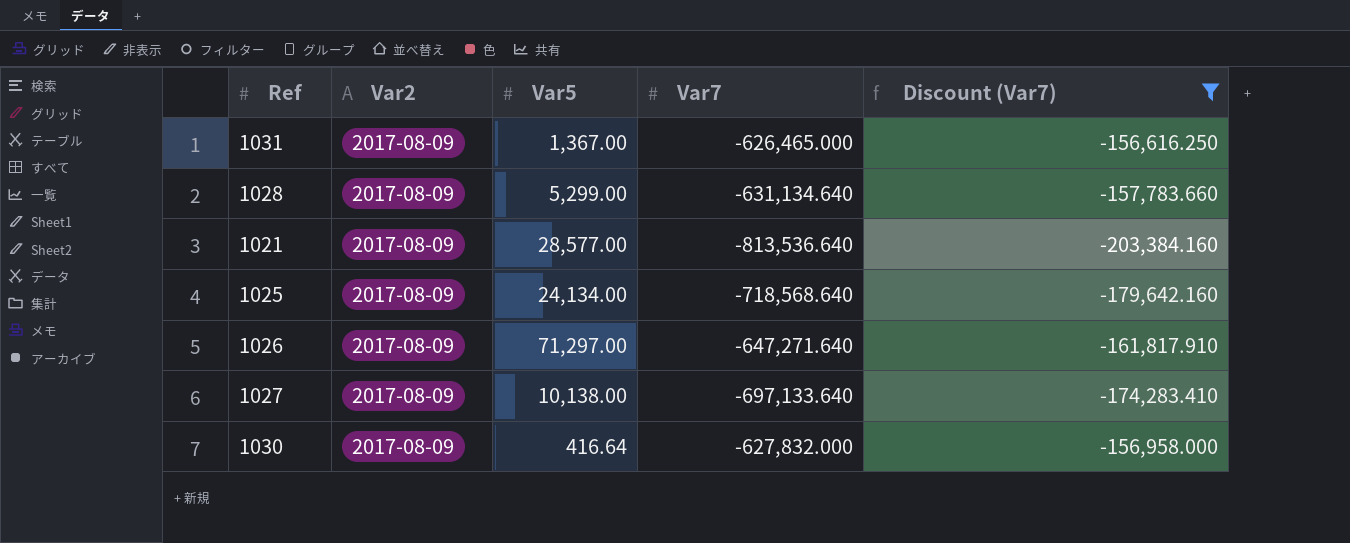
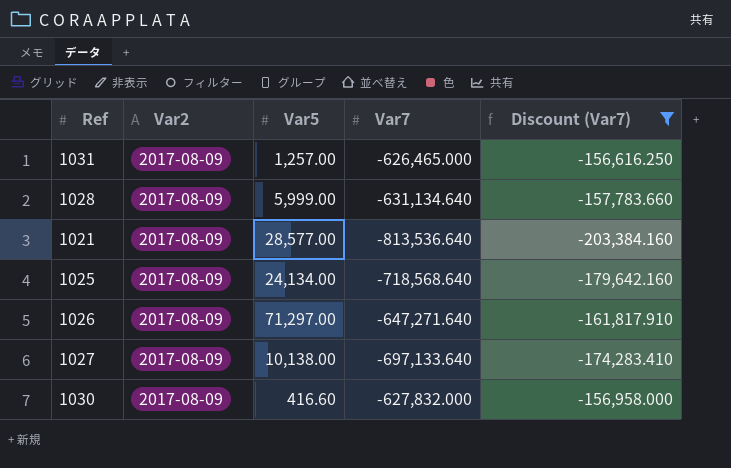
1031 | Var5: 1,367.00 -> 1,257.00
1028 | Var5: 5,299.00 -> 5,999.00
1030 | Var5: 416.64 -> 416.60

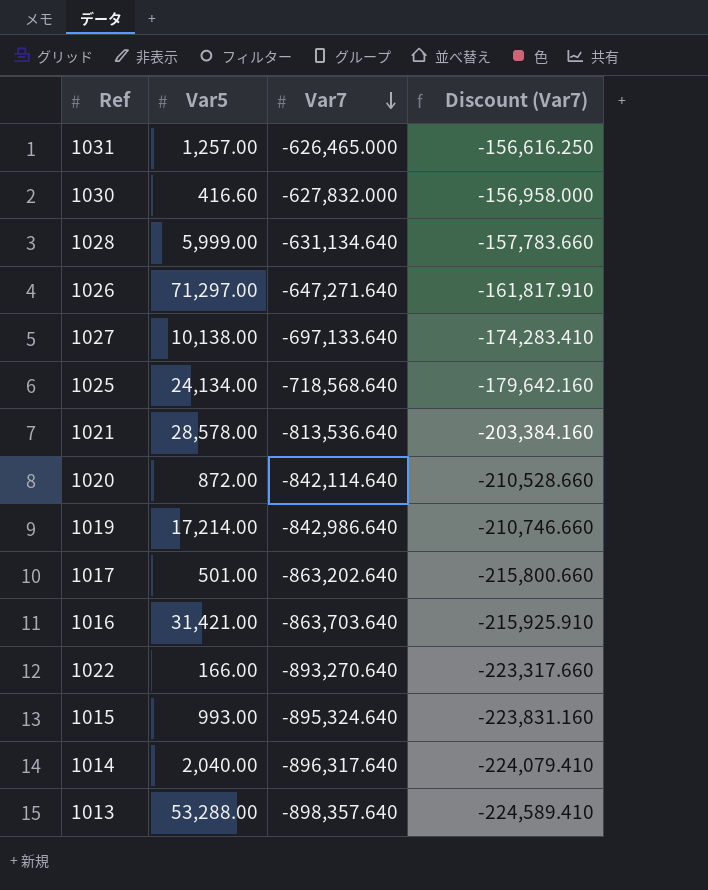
filter: Discount (Var7) >= -203,384.160 -> none
row order: none -> Var7 descending
column Var2 | position: 2 -> none
1021 | Var5: 28,577.00 -> 28,578.00

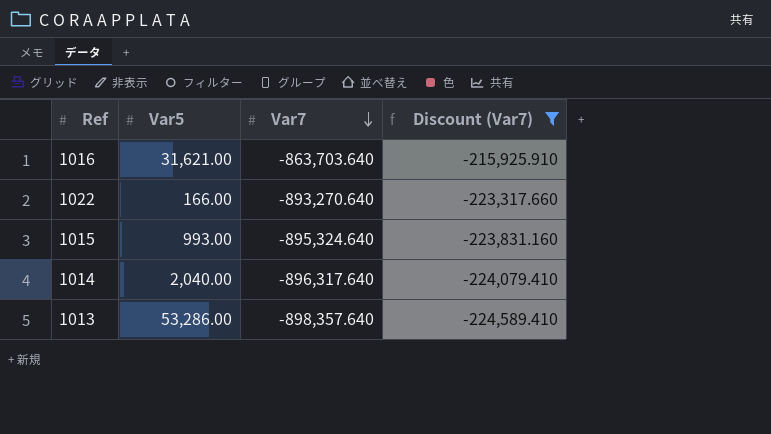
filter: none -> Discount (Var7) <= -215,925.910
1016 | Var5: 31,421.00 -> 31,621.00
1013 | Var5: 53,288.00 -> 53,286.00

